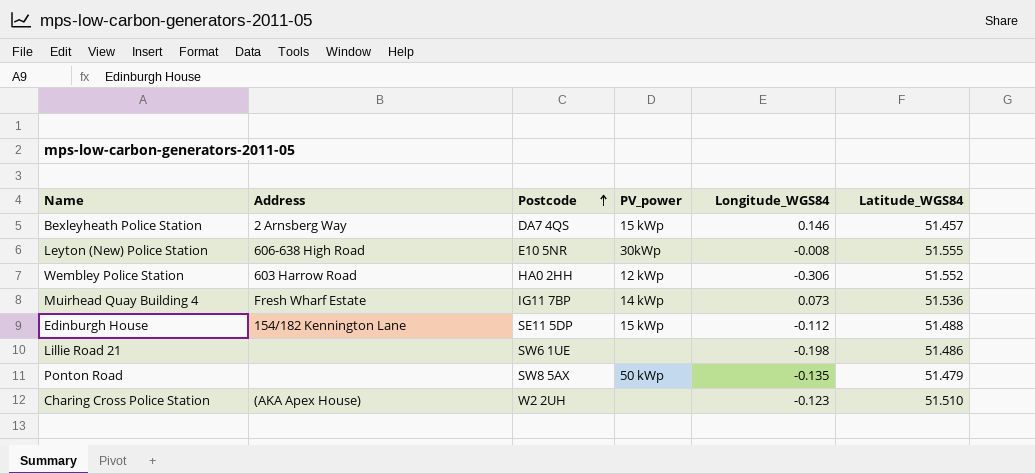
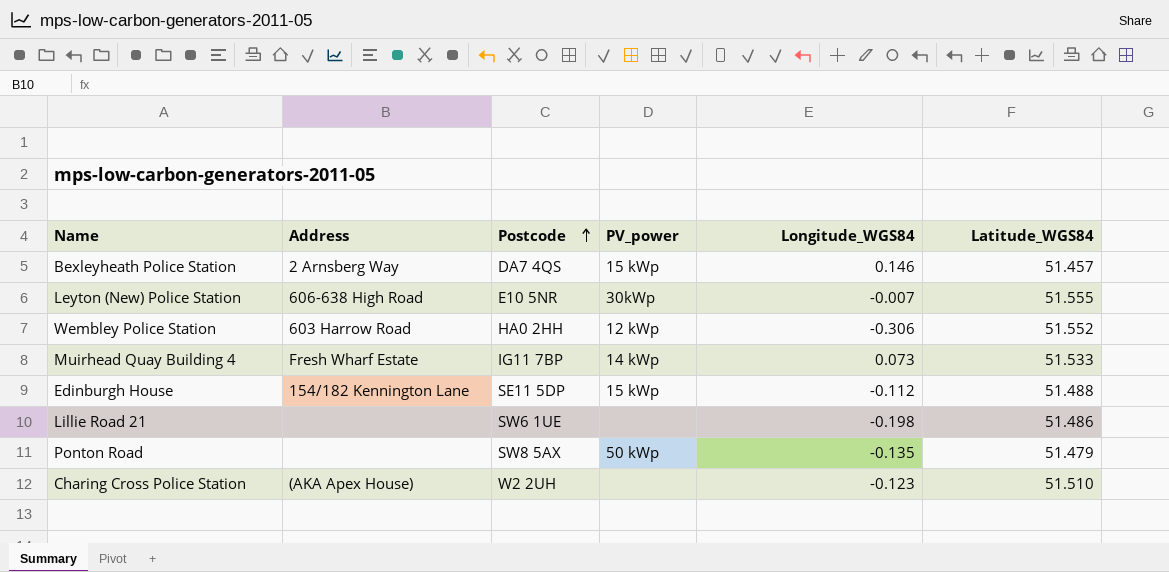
Leyton (New) Police Station | Longitude_WGS84: -0.008 -> -0.007
Muirhead Quay Building 4 | Latitude_WGS84: 51.536 -> 51.533

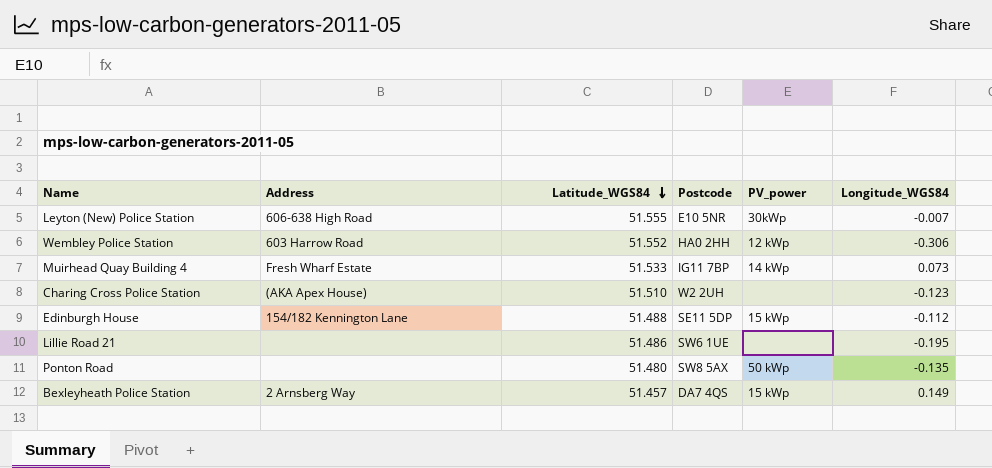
row order: Postcode ascending -> Latitude_WGS84 descending
column Latitude_WGS84 | position: 6 -> 3
Lillie Road 21 | Longitude_WGS84: -0.198 -> -0.195
Ponton Road | Latitude_WGS84: 51.479 -> 51.480
Bexleyheath Police Station | Longitude_WGS84: 0.146 -> 0.149

